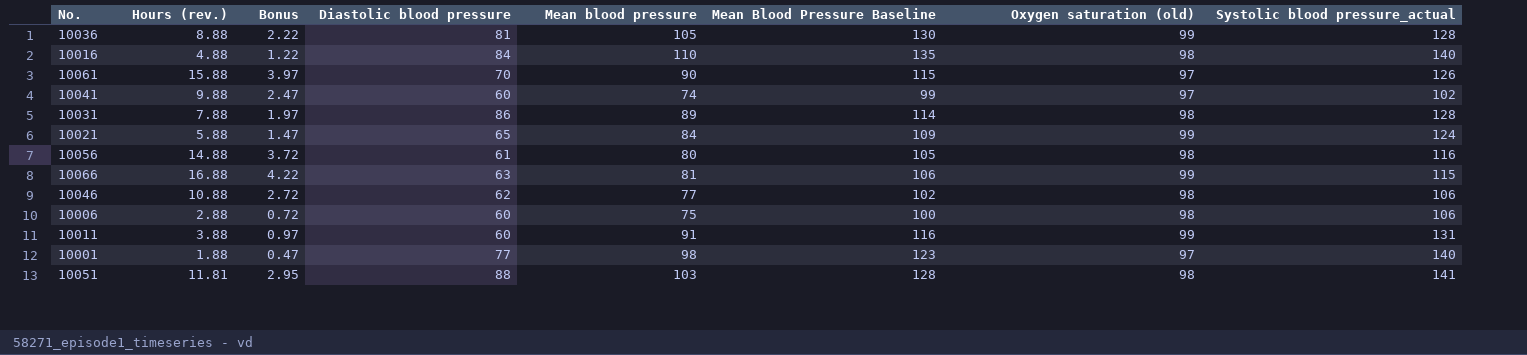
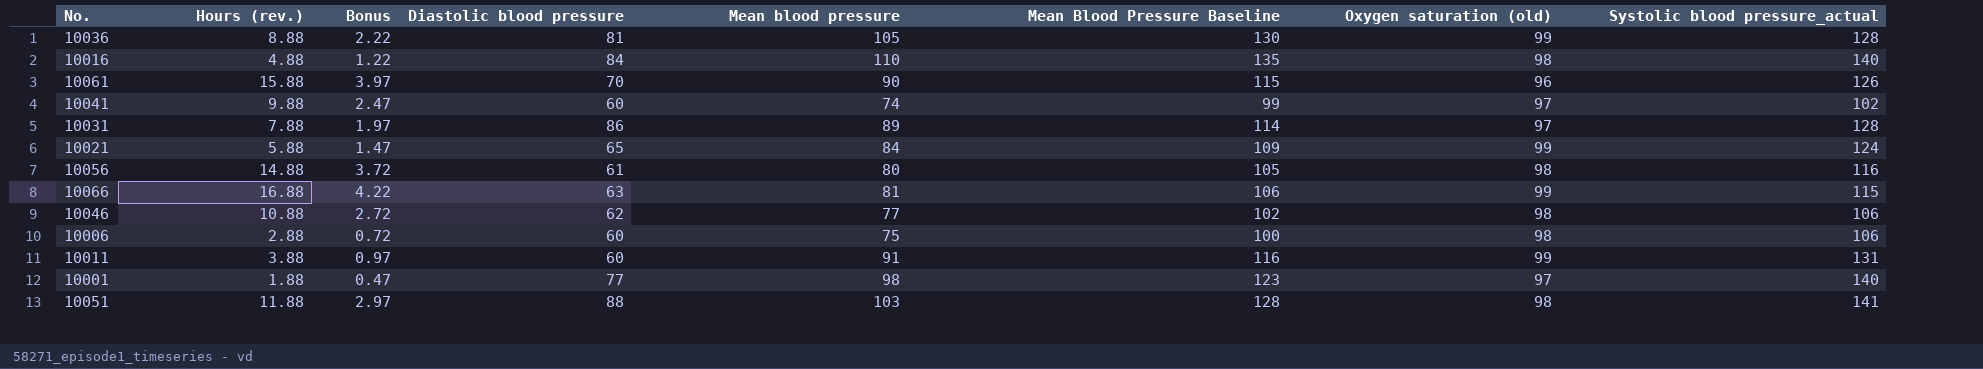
10061 | Oxygen saturation (old): 97 -> 96
10031 | Oxygen saturation (old): 98 -> 97
10051 | Hours (rev.): 11.81 -> 11.88
10051 | Bonus: 2.95 -> 2.97

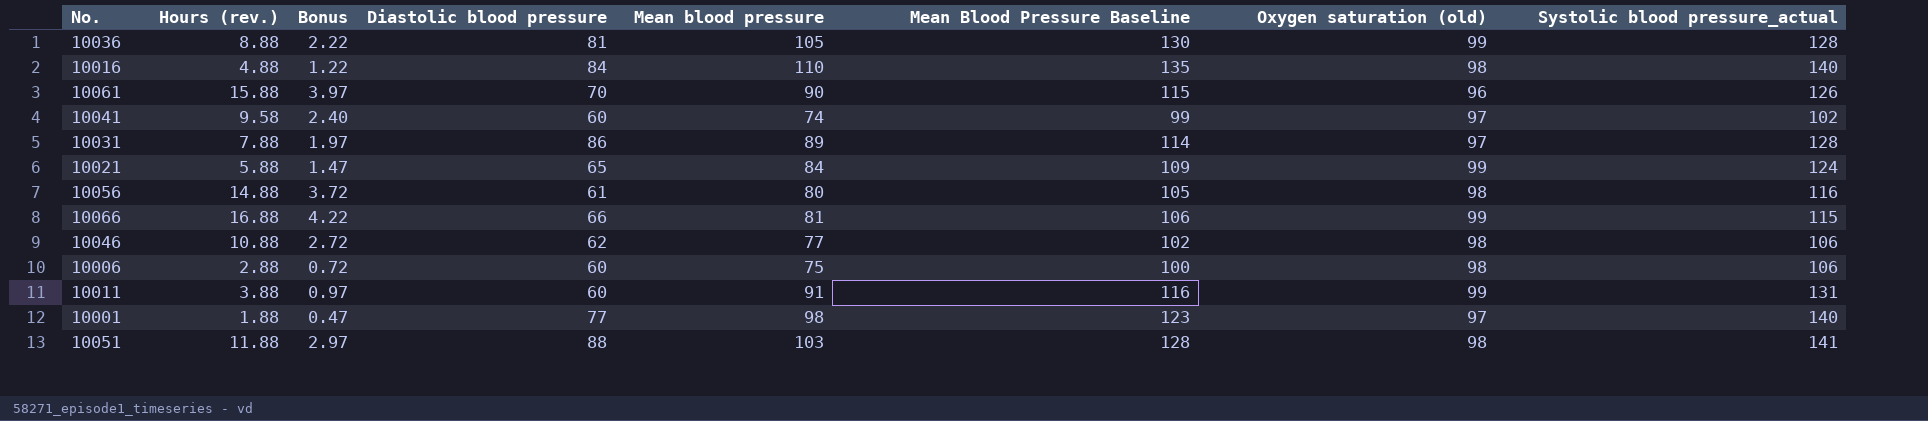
10041 | Hours (rev.): 9.88 -> 9.58
10041 | Bonus: 2.47 -> 2.40
10066 | Diastolic blood pressure: 63 -> 66

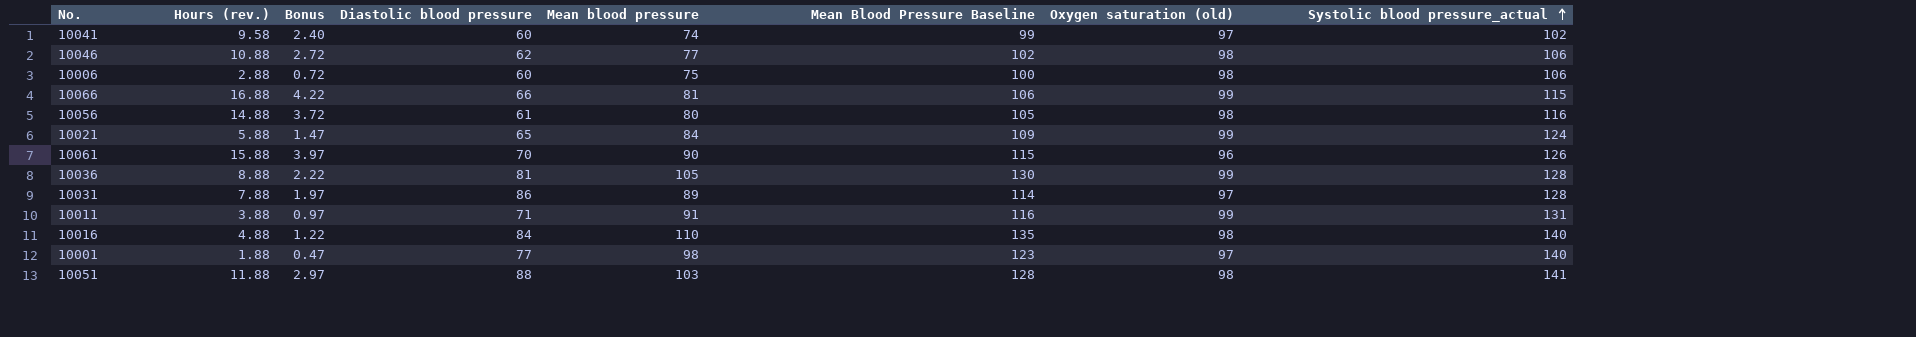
row order: none -> Systolic blood pressure_actual ascending
10011 | Diastolic blood pressure: 60 -> 71

